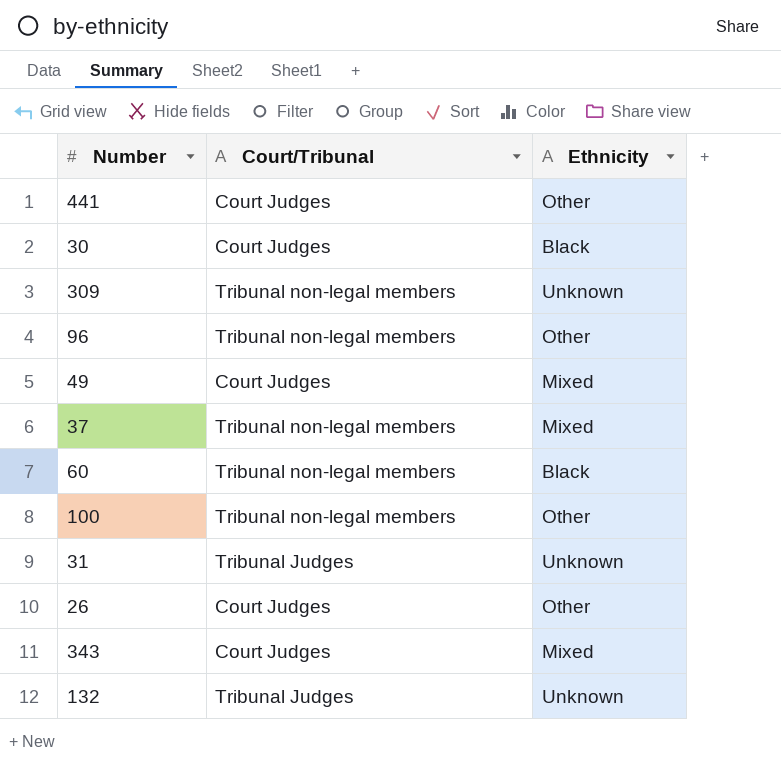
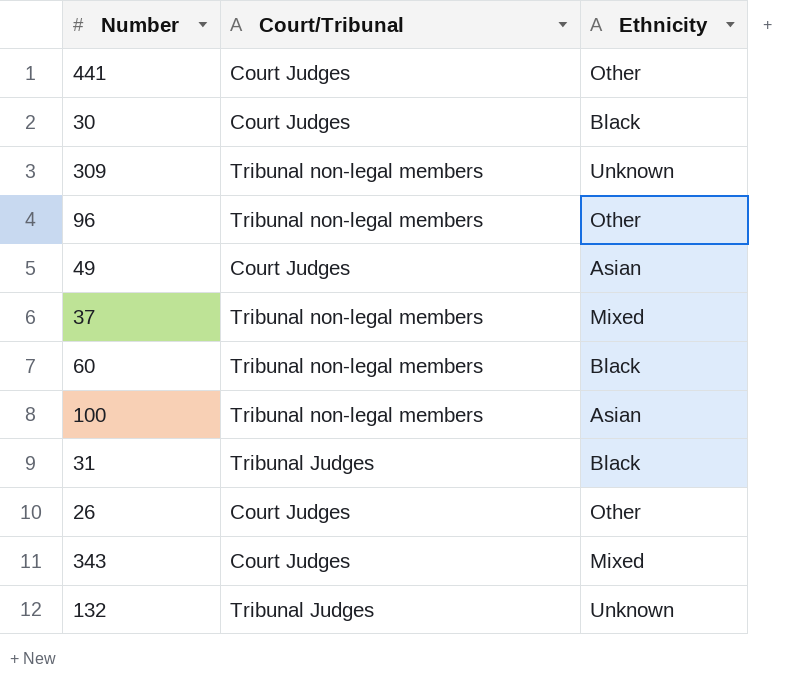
49 | Ethnicity: Mixed -> Asian
100 | Ethnicity: Other -> Asian
31 | Ethnicity: Unknown -> Black

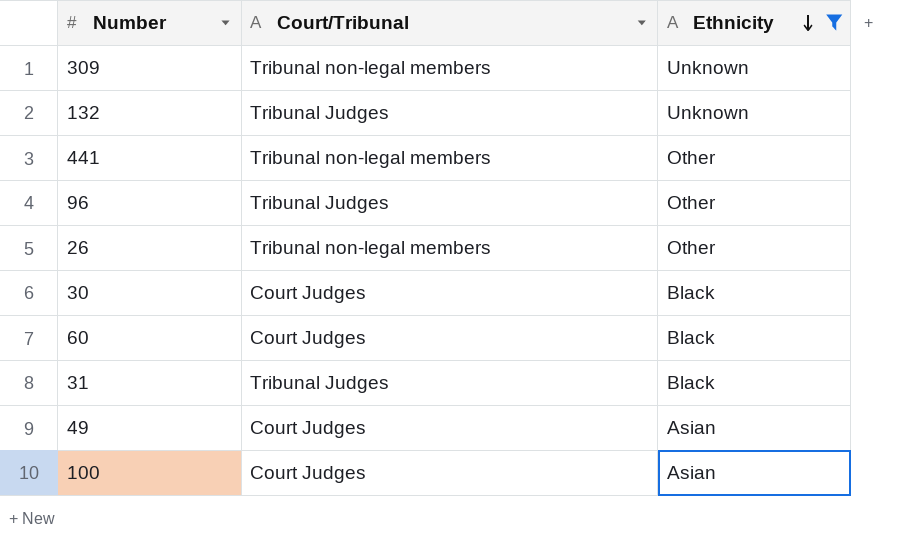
filter: none -> Ethnicity != Mixed
row order: none -> Ethnicity descending
441 | Court/Tribunal: Court Judges -> Tribunal non-legal members
96 | Court/Tribunal: Tribunal non-legal members -> Tribunal Judges
26 | Court/Tribunal: Court Judges -> Tribunal non-legal members
60 | Court/Tribunal: Tribunal non-legal members -> Court Judges
100 | Court/Tribunal: Tribunal non-legal members -> Court Judges

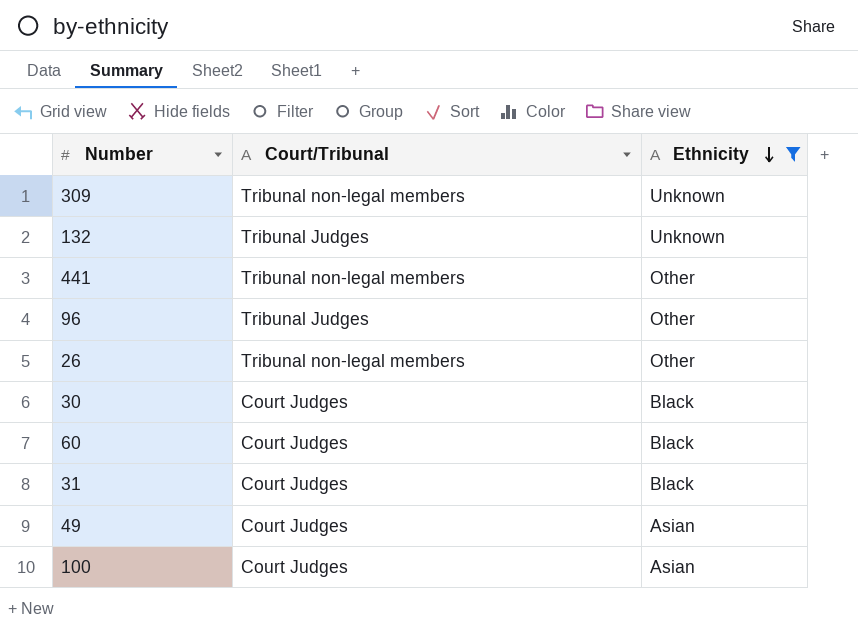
31 | Court/Tribunal: Tribunal Judges -> Court Judges

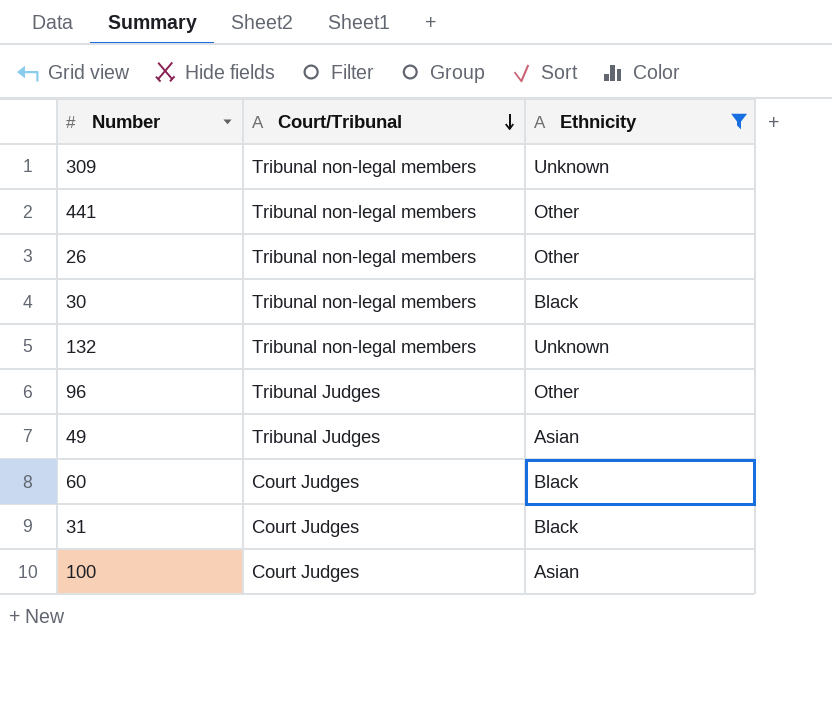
row order: Ethnicity descending -> Court/Tribunal descending
30 | Court/Tribunal: Court Judges -> Tribunal non-legal members
132 | Court/Tribunal: Tribunal Judges -> Tribunal non-legal members
49 | Court/Tribunal: Court Judges -> Tribunal Judges

